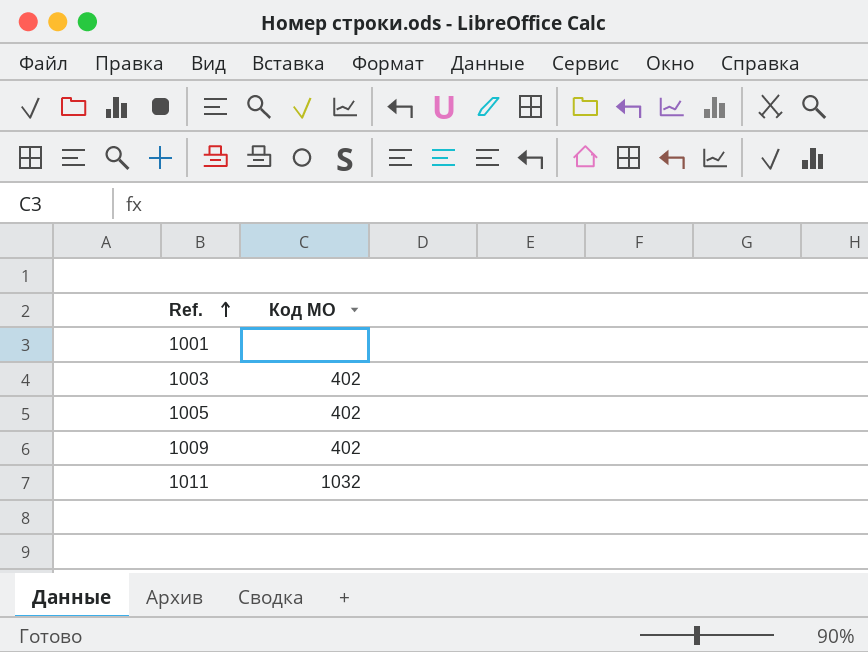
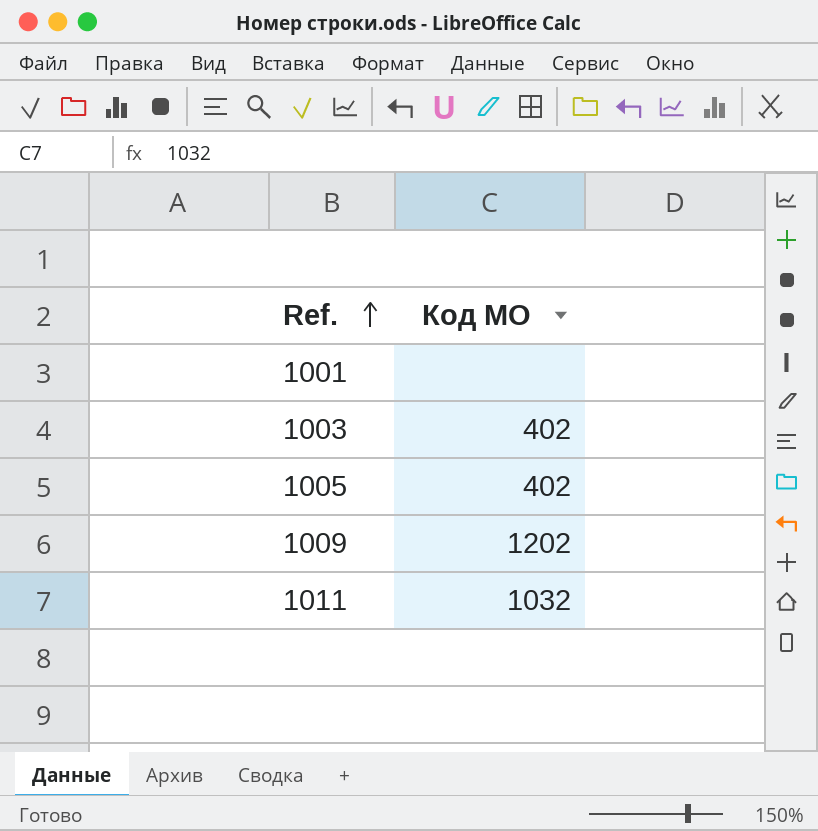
1009 | Код МО: 402 -> 1202

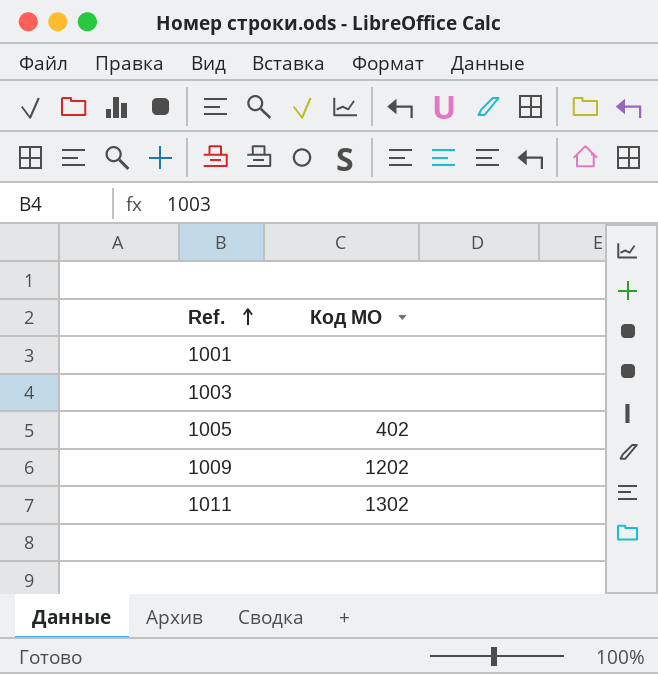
1003 | Код МО: 402 -> none
1011 | Код МО: 1032 -> 1302

